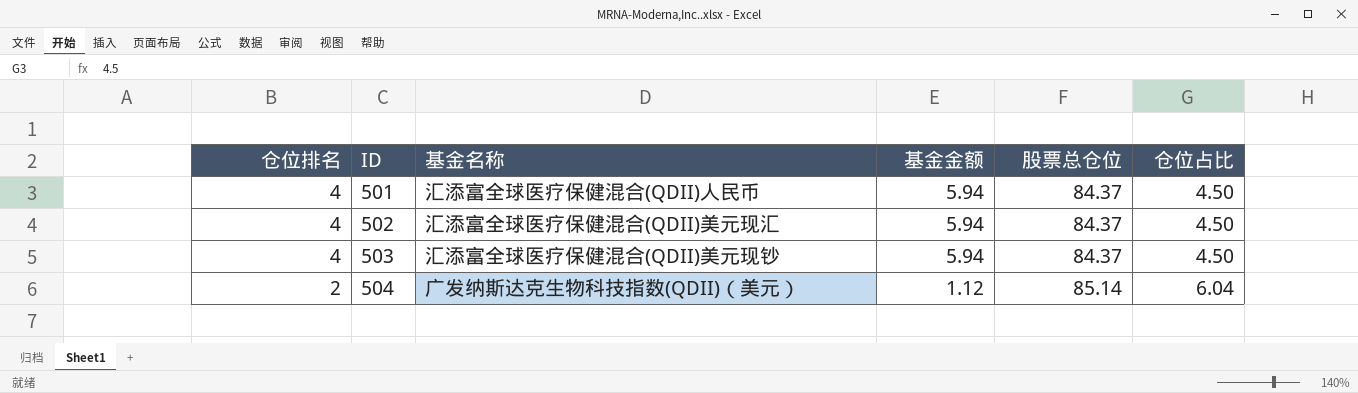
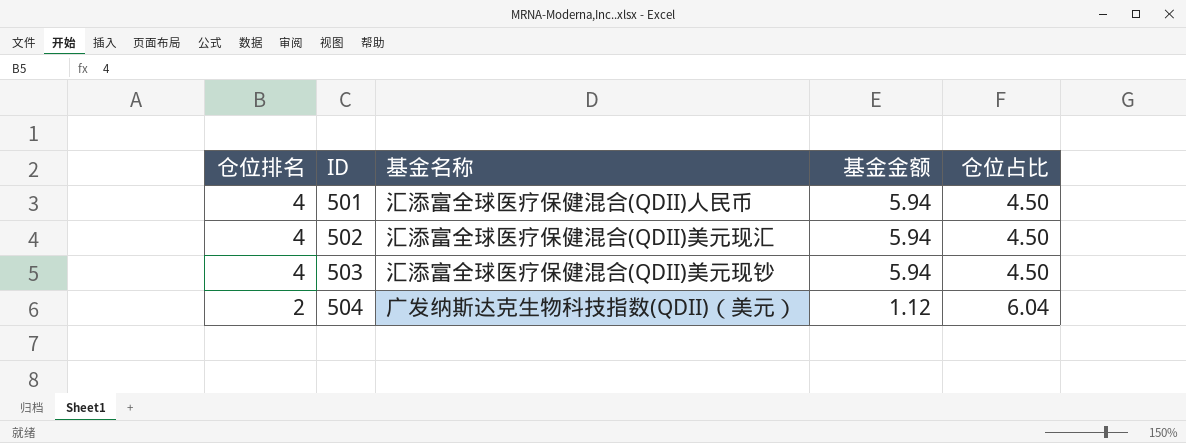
column 股票总仓位 | position: 5 -> none

